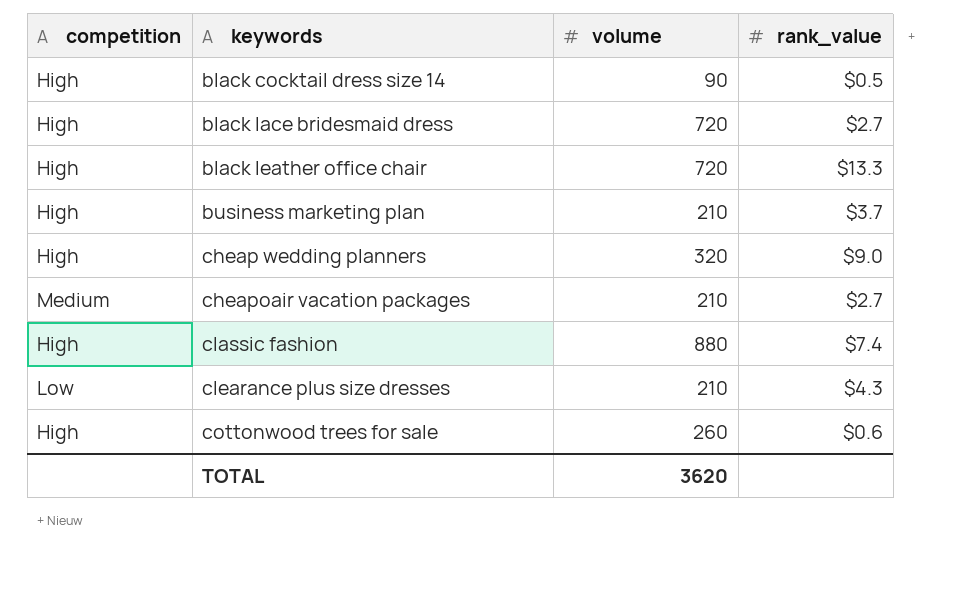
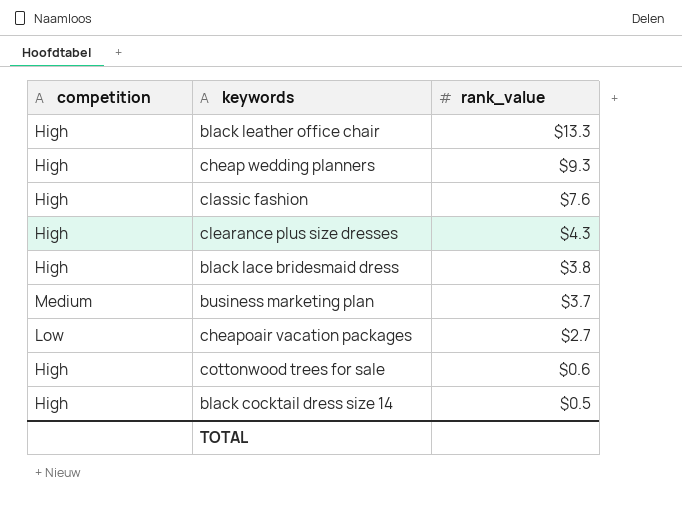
row order: keywords ascending -> rank_value descending
column volume | position: 3 -> none
cheap wedding planners | rank_value: $9.0 -> $9.3
classic fashion | rank_value: $7.4 -> $7.6
clearance plus size dresses | competition: Low -> High
black lace bridesmaid dress | rank_value: $2.7 -> $3.8
business marketing plan | competition: High -> Medium
cheapoair vacation packages | competition: Medium -> Low

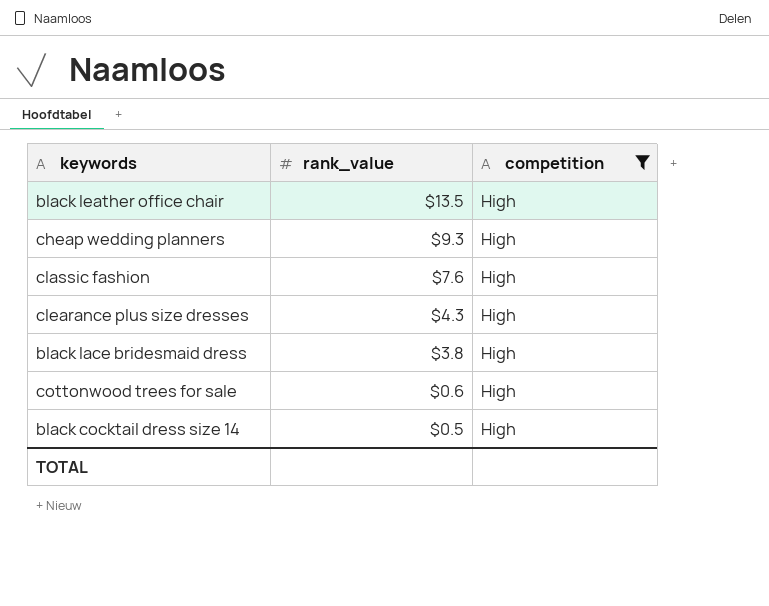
filter: none -> competition = High
column competition | position: 1 -> 3
black leather office chair | rank_value: $13.3 -> $13.5

